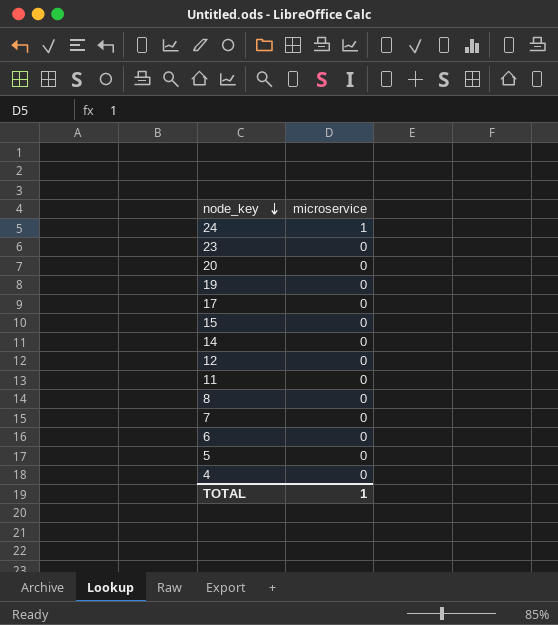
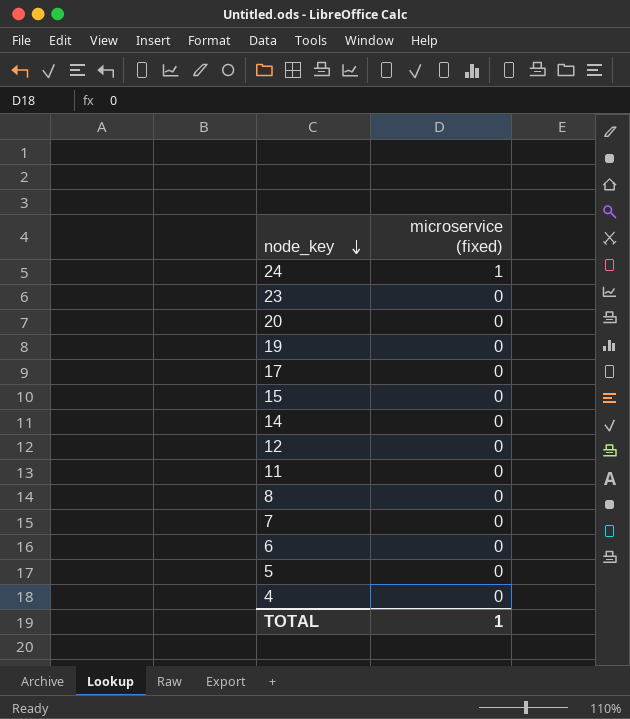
column name: microservice -> microservice (fixed)

